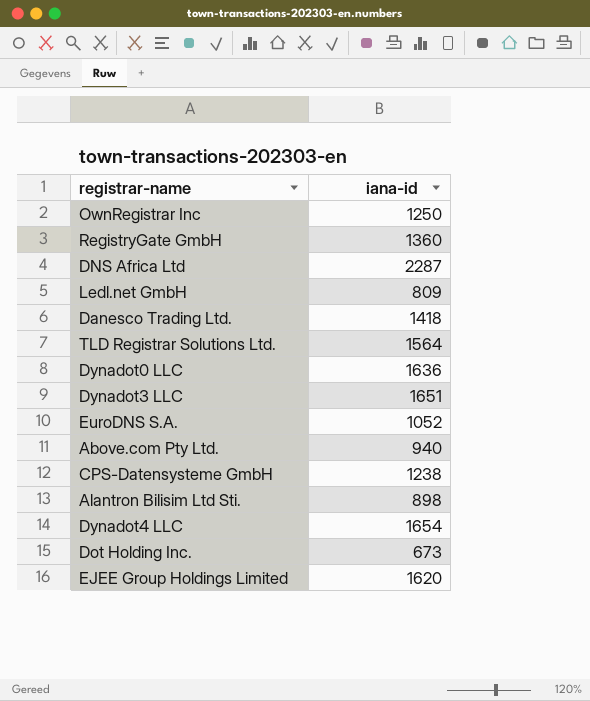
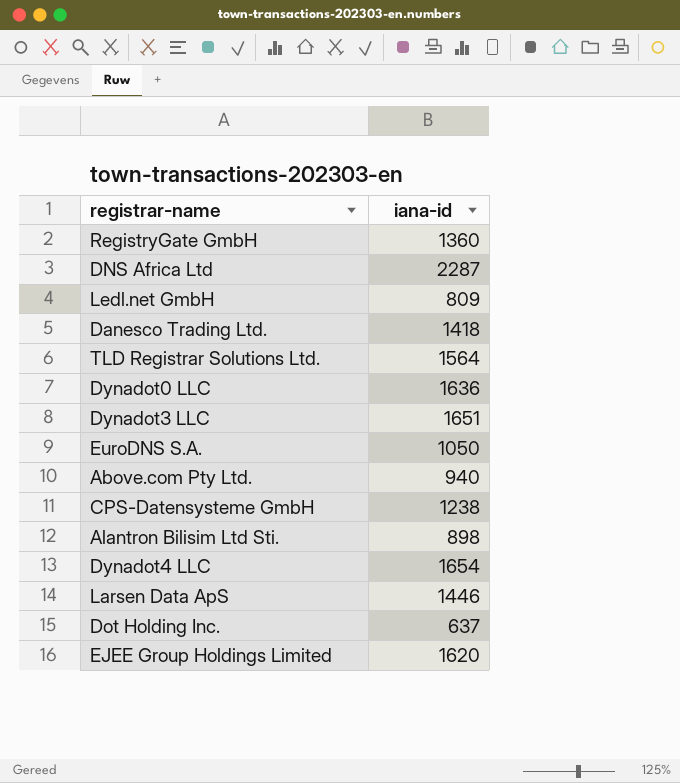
row OwnRegistrar Inc: 1250 -> none
EuroDNS S.A. | iana-id: 1052 -> 1050
row Larsen Data ApS: none -> 1446
Dot Holding Inc. | iana-id: 673 -> 637

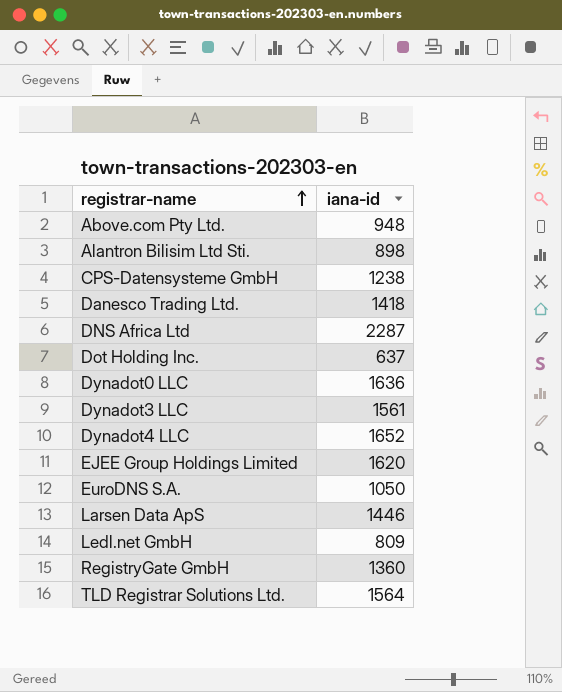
row order: none -> registrar-name ascending
Above.com Pty Ltd. | iana-id: 940 -> 948
Dynadot3 LLC | iana-id: 1651 -> 1561
Dynadot4 LLC | iana-id: 1654 -> 1652

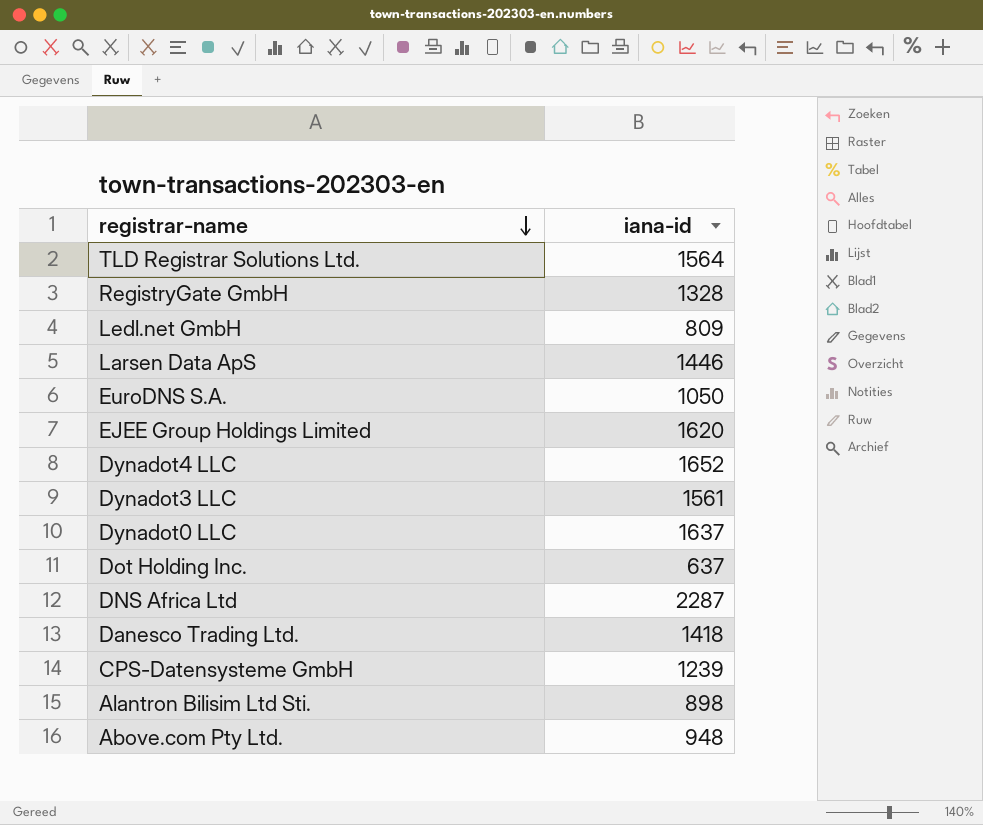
row order: registrar-name ascending -> registrar-name descending
RegistryGate GmbH | iana-id: 1360 -> 1328
Dynadot0 LLC | iana-id: 1636 -> 1637
CPS-Datensysteme GmbH | iana-id: 1238 -> 1239

